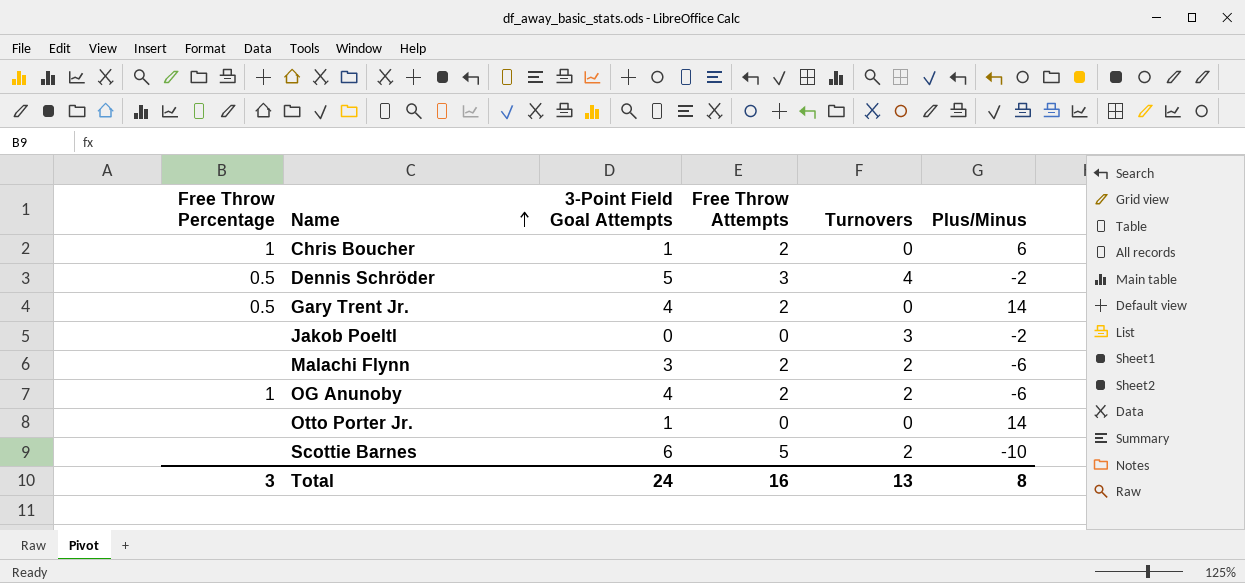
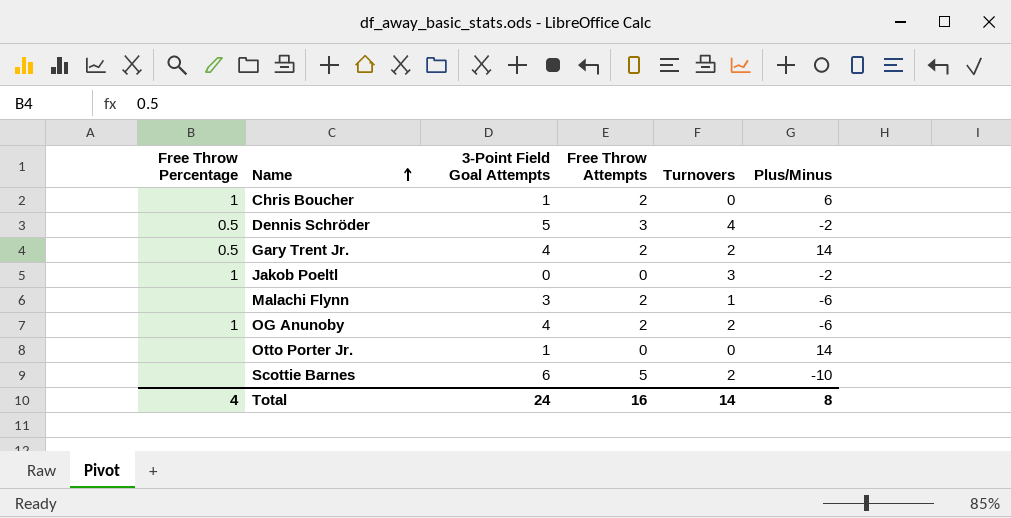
Gary Trent Jr. | Turnovers: 0 -> 2
Jakob Poeltl | Free Throw Percentage: none -> 1
Malachi Flynn | Turnovers: 2 -> 1
Total | Free Throw Percentage: 3 -> 4
Total | Turnovers: 13 -> 14

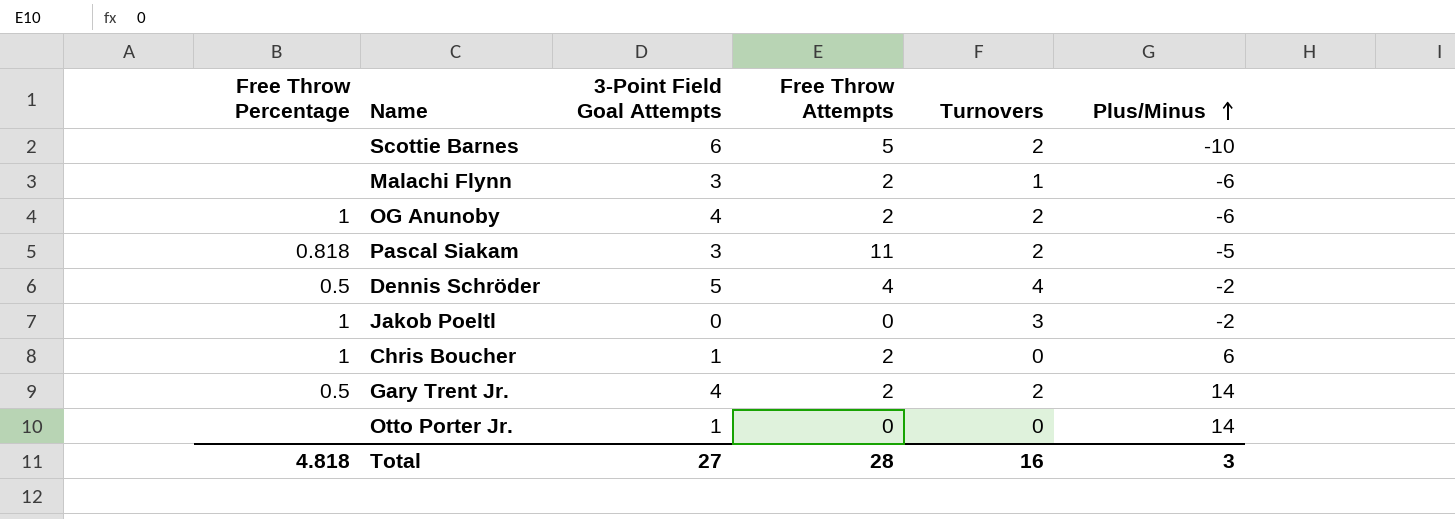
row order: Name ascending -> Plus/Minus ascending
row Pascal Siakam: none -> 0.818 | 3 | 11 | 2 | -5
Dennis Schröder | Free Throw Attempts: 3 -> 4
Total | Free Throw Percentage: 4 -> 4.818
Total | 3-Point Field Goal Attempts: 24 -> 27
Total | Free Throw Attempts: 16 -> 28
Total | Turnovers: 14 -> 16
Total | Plus/Minus: 8 -> 3

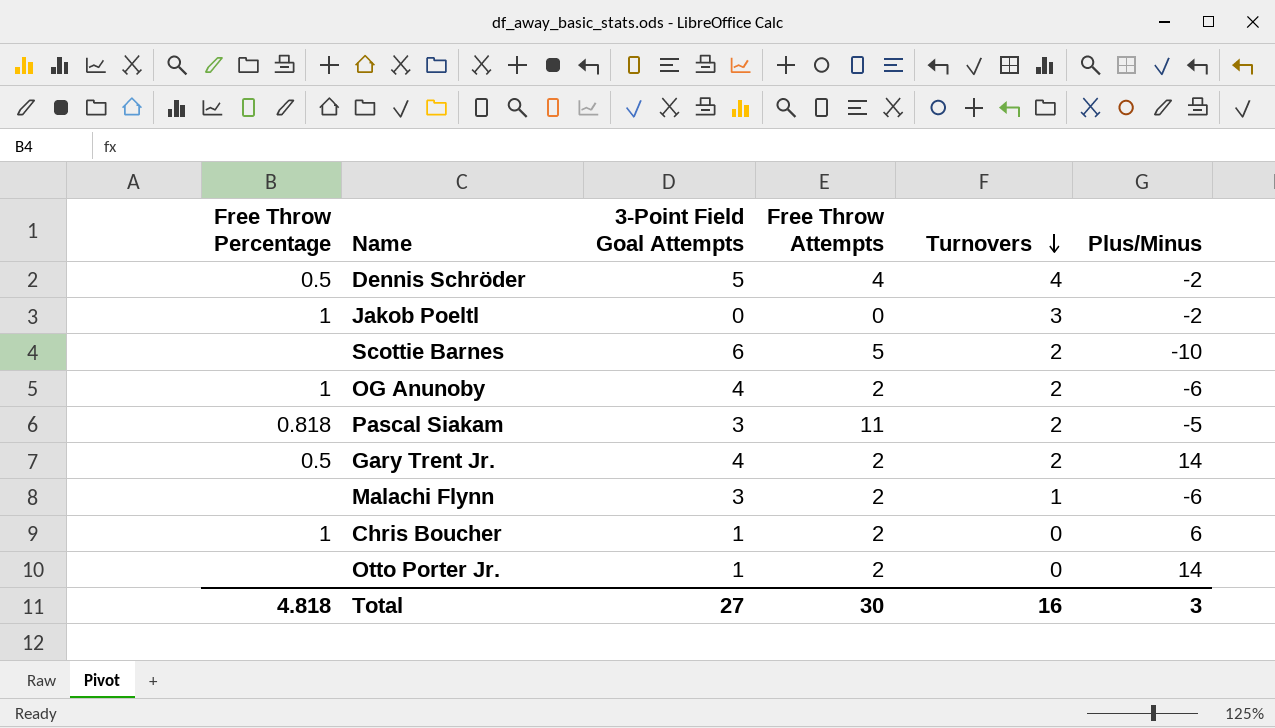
row order: Plus/Minus ascending -> Turnovers descending
Otto Porter Jr. | Free Throw Attempts: 0 -> 2
Total | Free Throw Attempts: 28 -> 30

